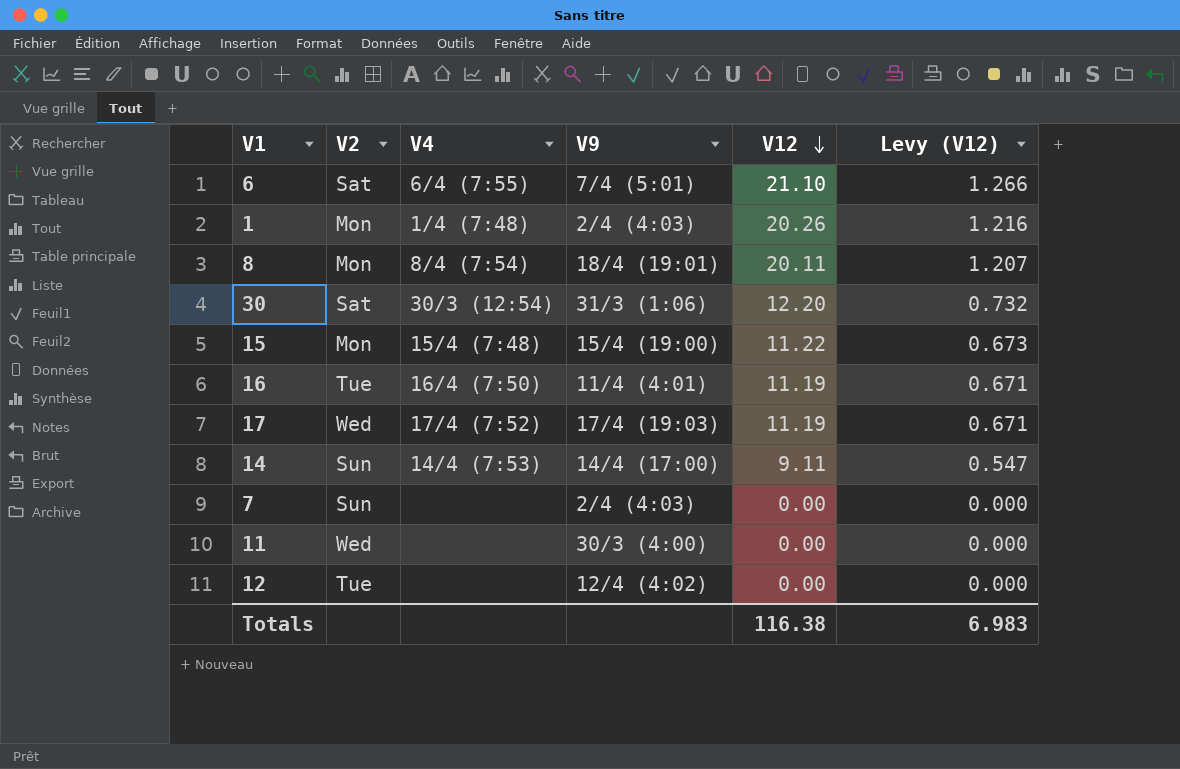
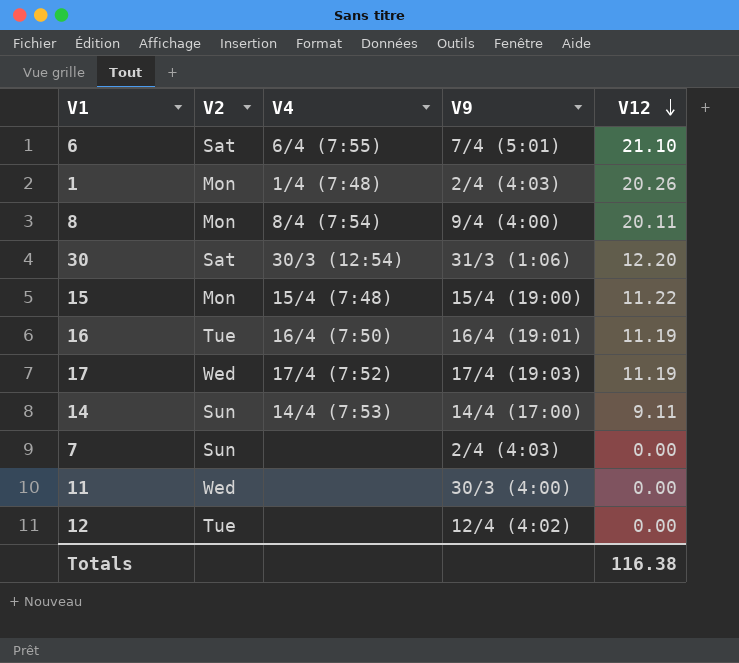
column Levy (V12) | formula: [V12] * 0.06 -> none
8 | V9: 18/4 (19:01) -> 9/4 (4:00)
16 | V9: 11/4 (4:01) -> 16/4 (19:01)

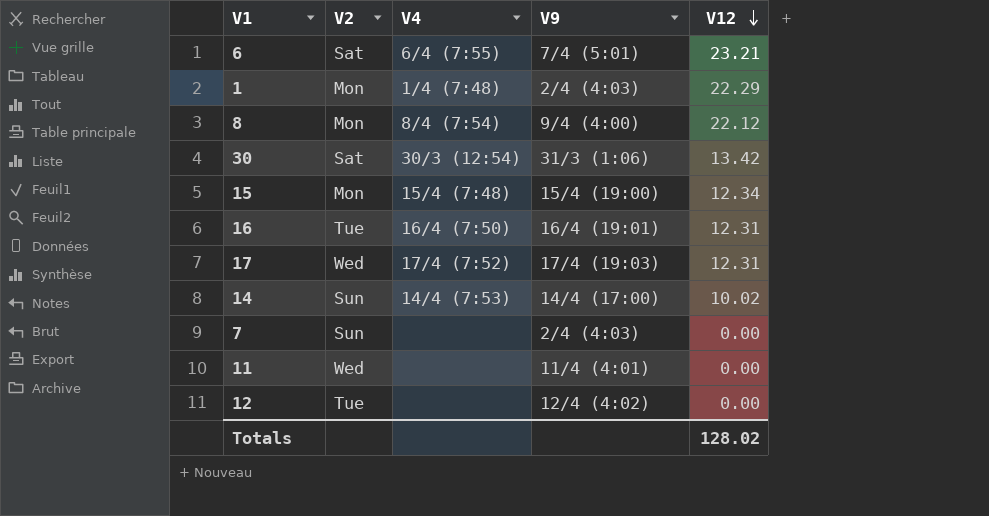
6 | V12: 21.10 -> 23.21
1 | V12: 20.26 -> 22.29
8 | V12: 20.11 -> 22.12
30 | V12: 12.20 -> 13.42
15 | V12: 11.22 -> 12.34
16 | V12: 11.19 -> 12.31
17 | V12: 11.19 -> 12.31
14 | V12: 9.11 -> 10.02
11 | V9: 30/3 (4:00) -> 11/4 (4:01)
Totals | V12: 116.38 -> 128.02

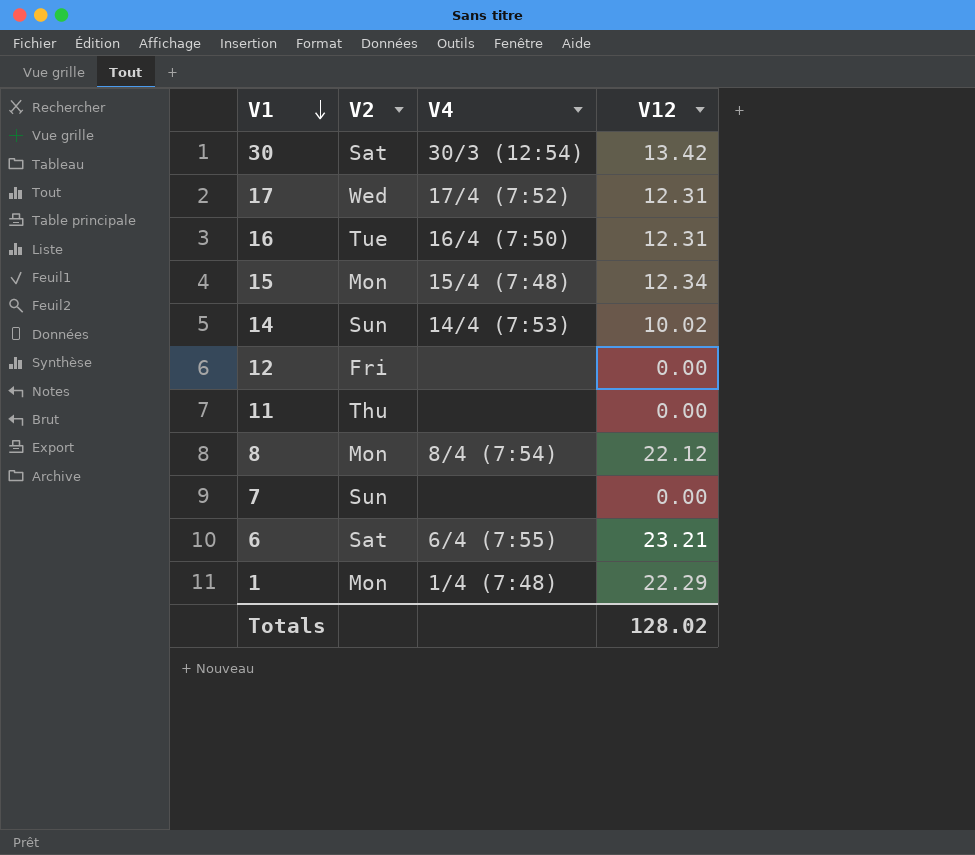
row order: V12 descending -> V1 descending
column V9 | position: 4 -> none
12 | V2: Tue -> Fri
11 | V2: Wed -> Thu

